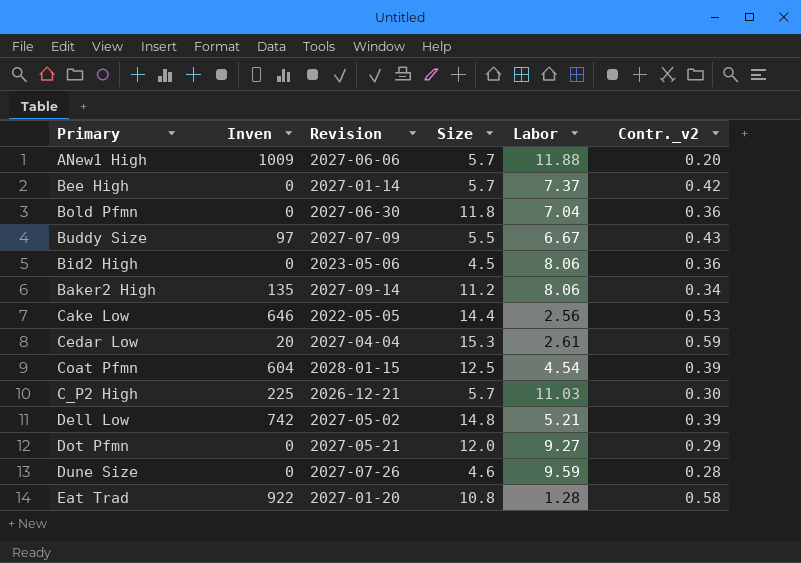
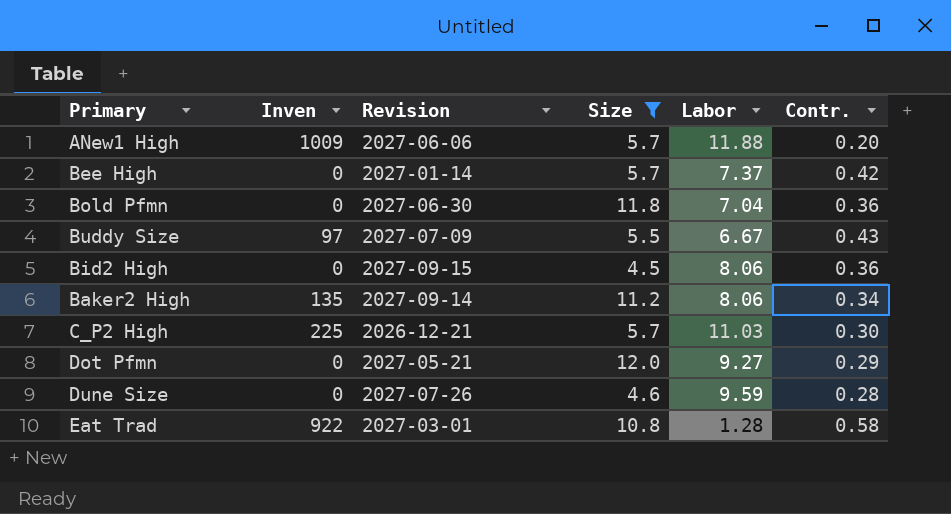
filter: none -> Size <= 12.0
column name: Contr._v2 -> Contr.
Bid2 High | Revision: 2023-05-06 -> 2027-09-15
Eat Trad | Revision: 2027-01-20 -> 2027-03-01

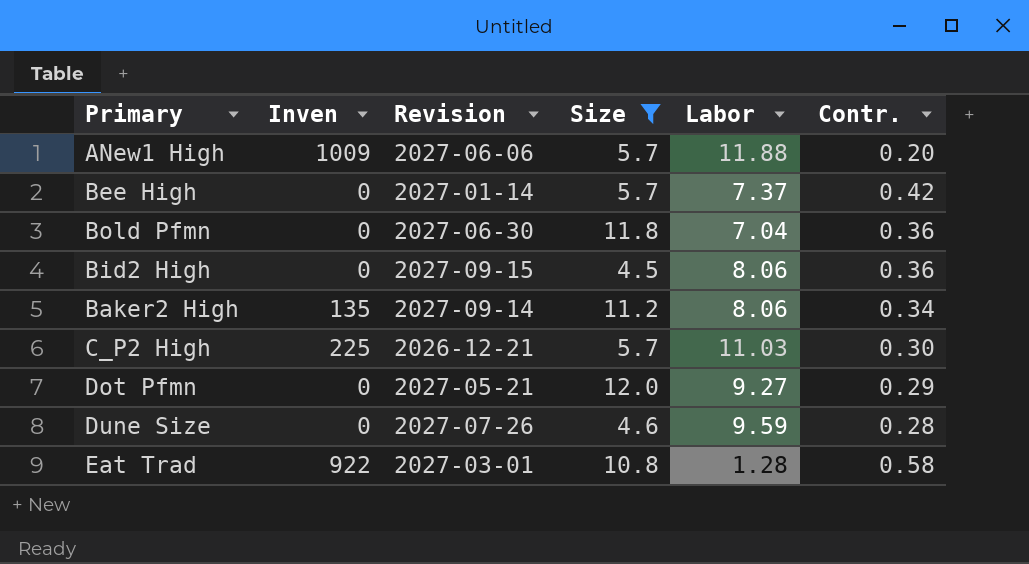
row Buddy Size: 97 | 2027-07-09 | 5.5 | 6.67 | 0.43 -> none

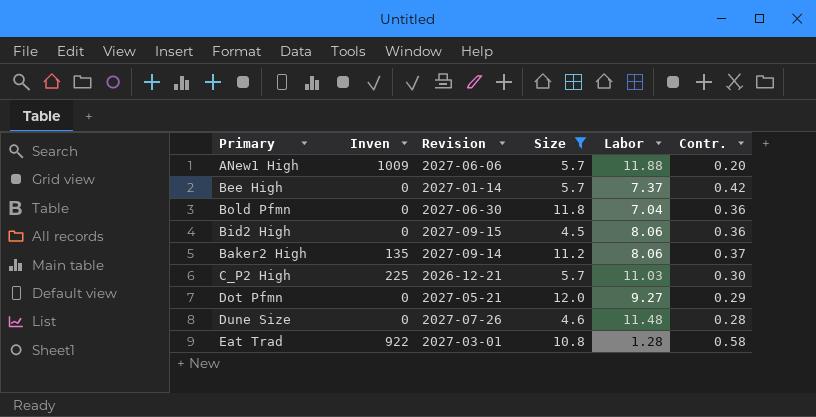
Baker2 High | Contr.: 0.34 -> 0.37
Dune Size | Labor: 9.59 -> 11.48

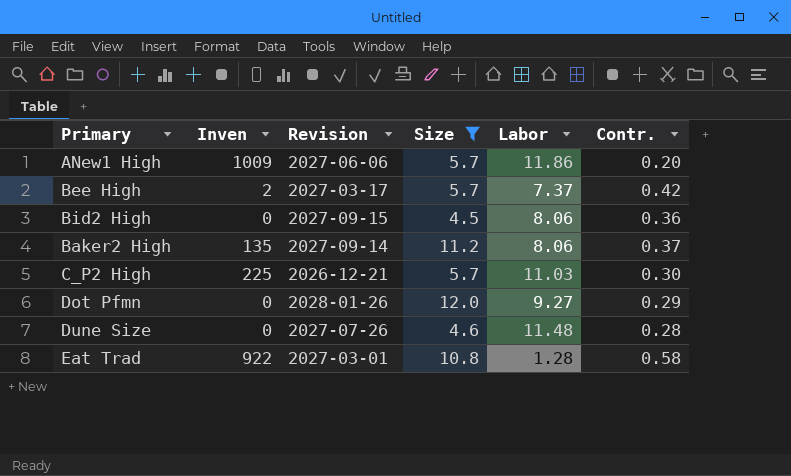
row Bold Pfmn: 0 | 2027-06-30 | 11.8 | 7.04 | 0.36 -> none
ANew1 High | Labor: 11.88 -> 11.86
Bee High | Inven: 0 -> 2
Bee High | Revision: 2027-01-14 -> 2027-03-17
Dot Pfmn | Revision: 2027-05-21 -> 2028-01-26

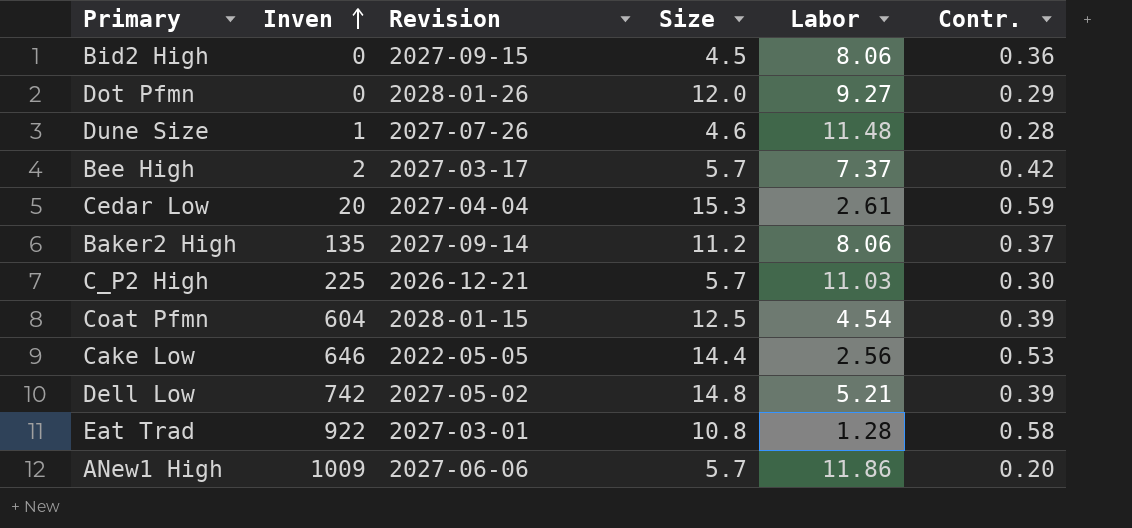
filter: Size <= 12.0 -> none
row order: none -> Inven ascending
Dune Size | Inven: 0 -> 1

